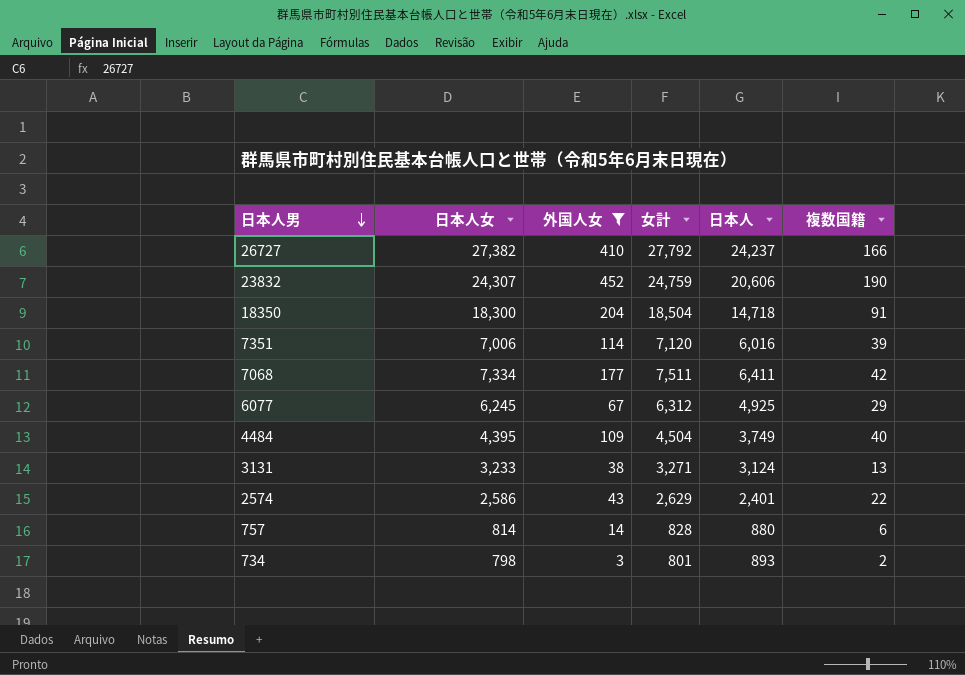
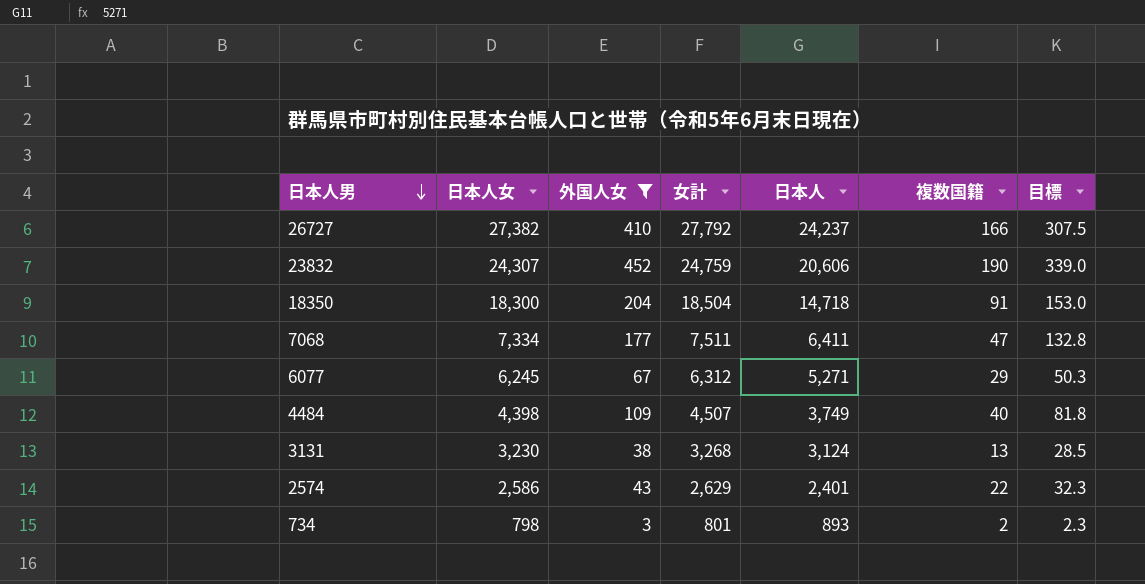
column 目標 | formula: none -> [外国人女] * 0.75
row 7351: 7,006 | 114 | 7,120 | 6,016 | 39 -> none
row 757: 814 | 14 | 828 | 880 | 6 -> none
7068 | 複数国籍: 42 -> 47
6077 | 日本人: 4,925 -> 5,271
4484 | 日本人女: 4,395 -> 4,398
4484 | 女計: 4,504 -> 4,507
3131 | 日本人女: 3,233 -> 3,230
3131 | 女計: 3,271 -> 3,268

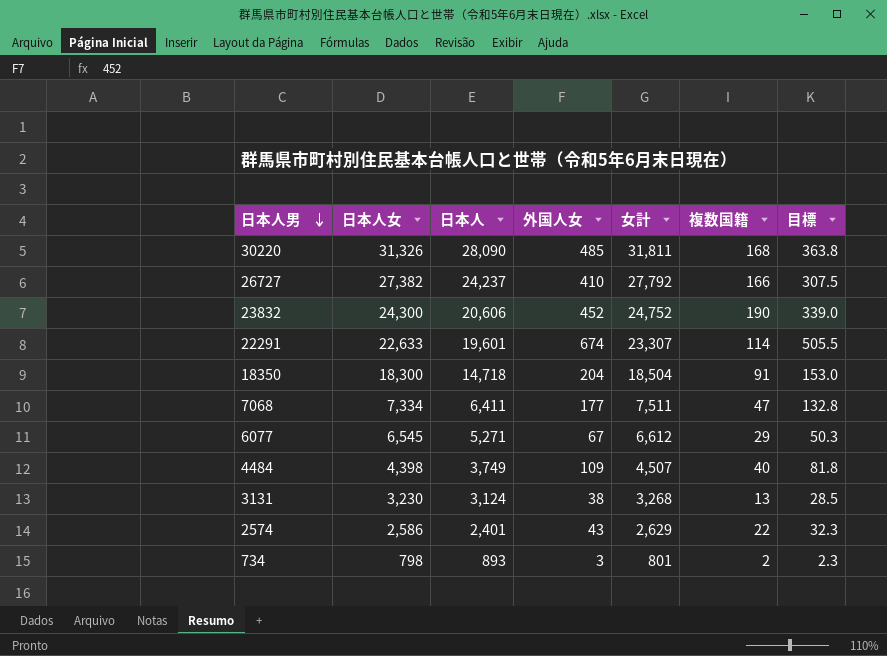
filter: 外国人女 <= 452 -> none
column 日本人 | position: 5 -> 3
23832 | 日本人女: 24,307 -> 24,300
23832 | 女計: 24,759 -> 24,752
6077 | 日本人女: 6,245 -> 6,545
6077 | 女計: 6,312 -> 6,612

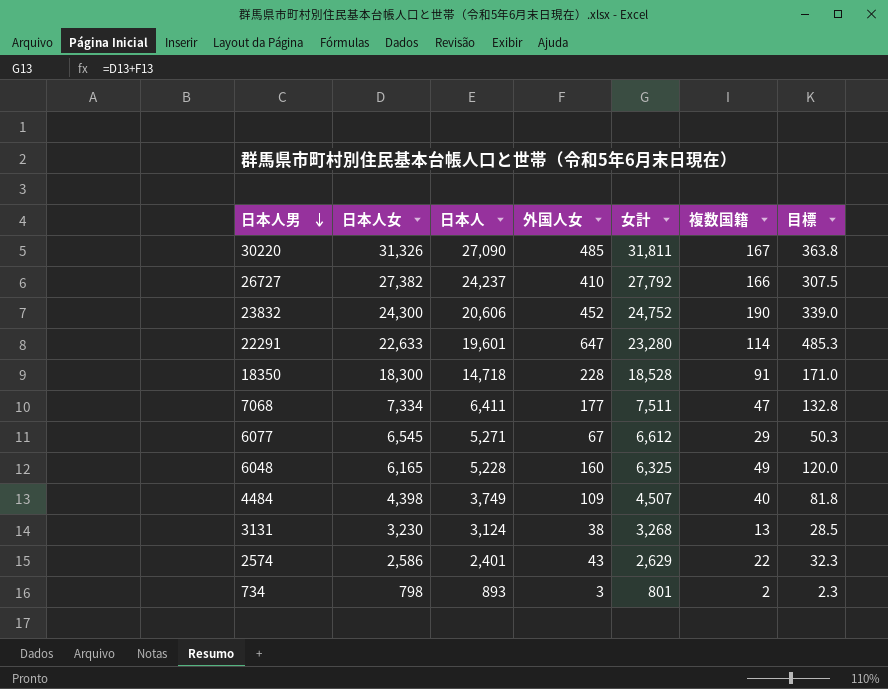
30220 | 日本人: 28,090 -> 27,090
30220 | 複数国籍: 168 -> 167
22291 | 外国人女: 674 -> 647
22291 | 女計: 23,307 -> 23,280
22291 | 目標: 505.5 -> 485.3
18350 | 外国人女: 204 -> 228
18350 | 女計: 18,504 -> 18,528
18350 | 目標: 153.0 -> 171.0
row 6048: none -> 6,165 | 5,228 | 160 | 6,325 | 49 | 120.0

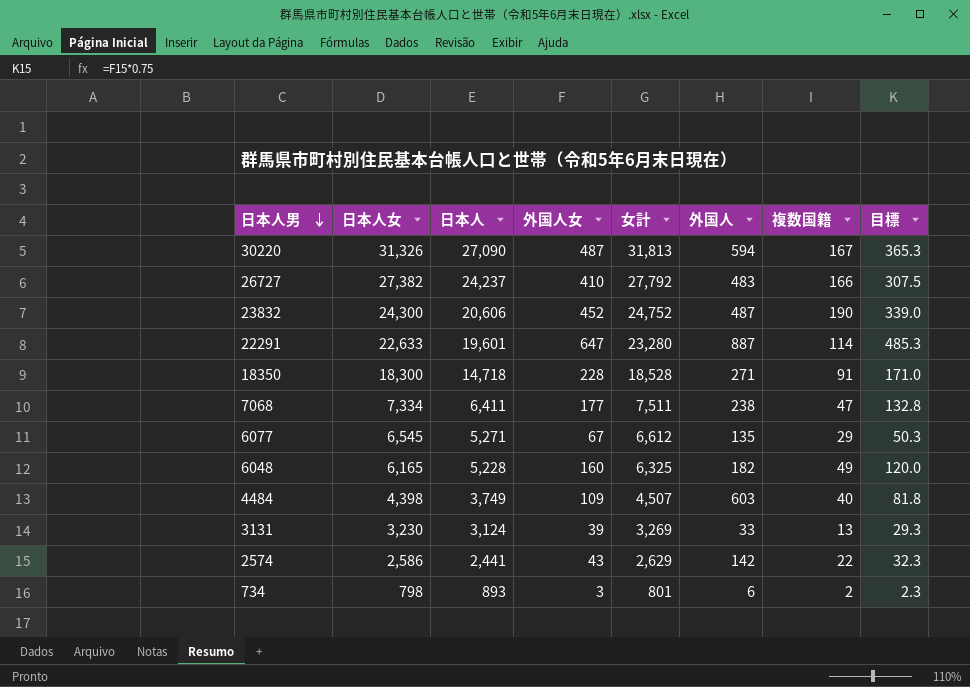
column 外国人 | position: none -> 6
30220 | 外国人女: 485 -> 487
30220 | 女計: 31,811 -> 31,813
30220 | 目標: 363.8 -> 365.3
3131 | 外国人女: 38 -> 39
3131 | 女計: 3,268 -> 3,269
3131 | 目標: 28.5 -> 29.3
2574 | 日本人: 2,401 -> 2,441

